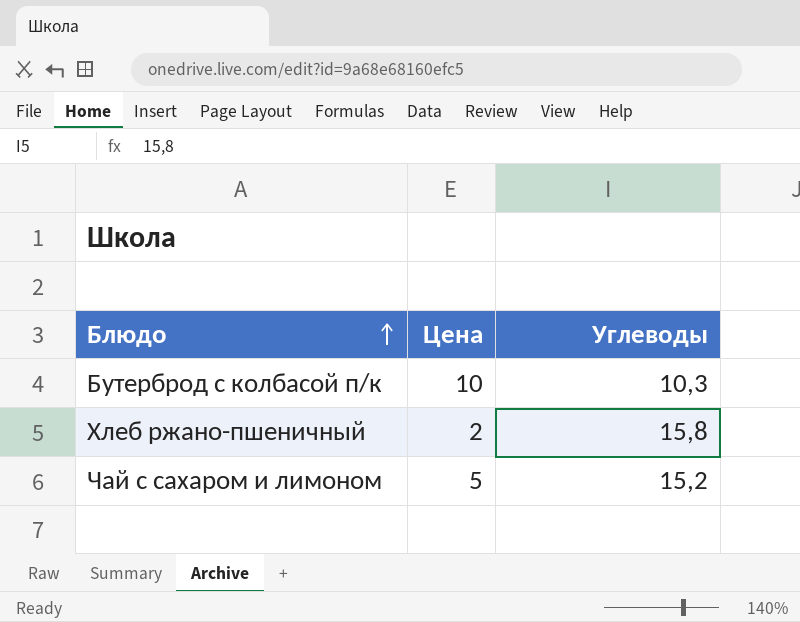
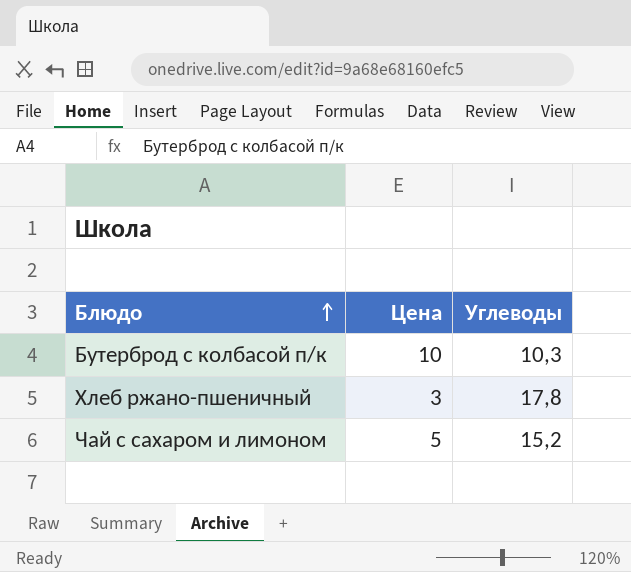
Хлеб ржано-пшеничный | Цена: 2 -> 3
Хлеб ржано-пшеничный | Углеводы: 15,8 -> 17,8

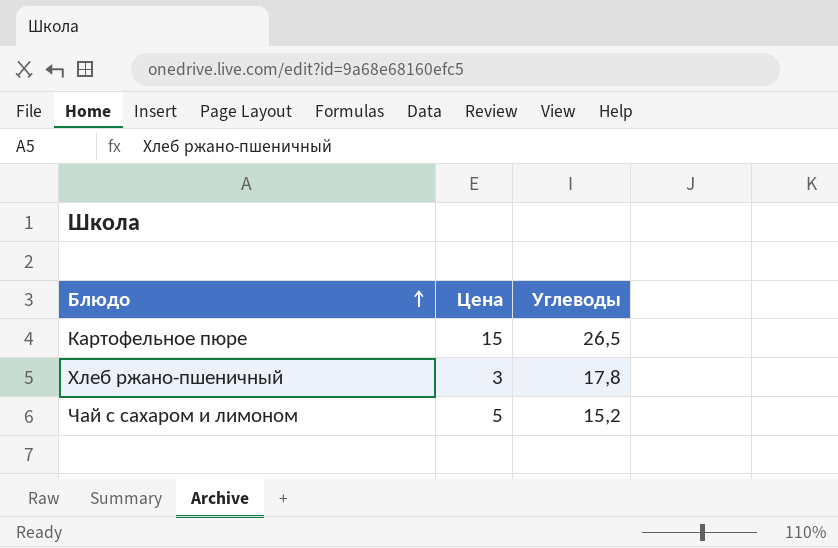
row Бутерброд с колбасой п/к: 10 | 10,3 -> none
row Картофельное пюре: none -> 15 | 26,5

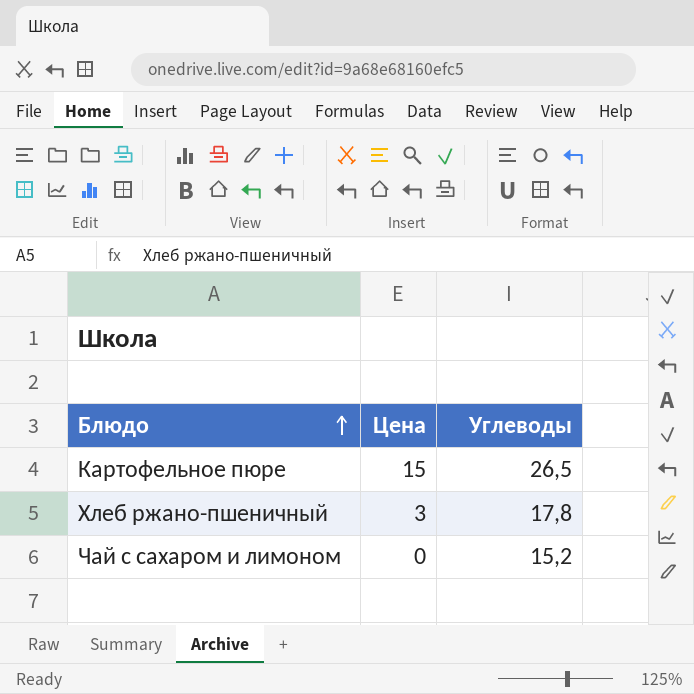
Чай с сахаром и лимоном | Цена: 5 -> 0

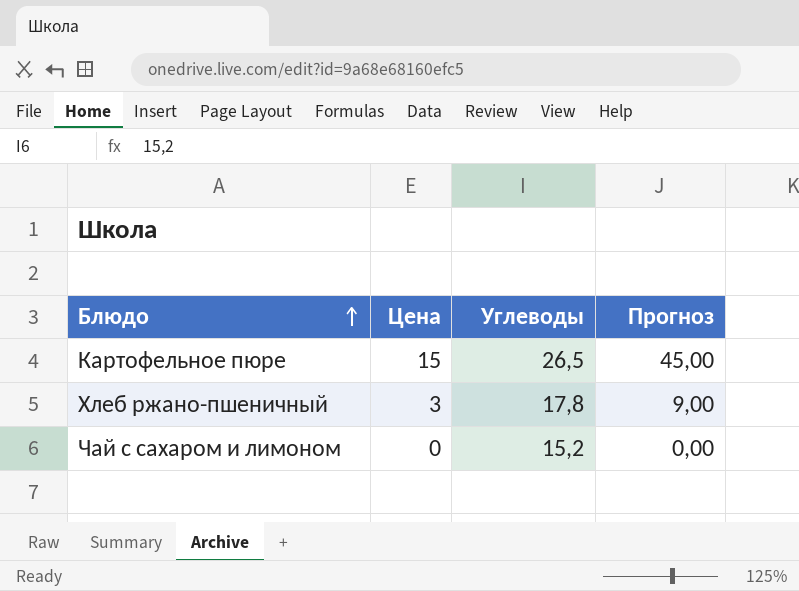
column Прогноз | formula: none -> [Цена] * 3

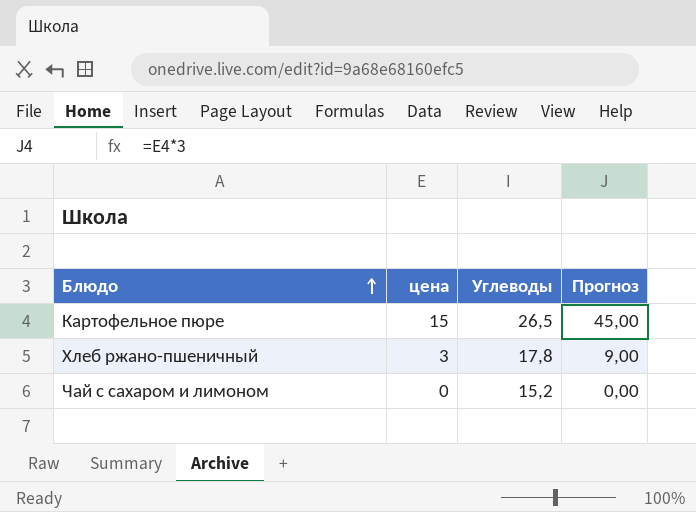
column name: Цена -> цена

